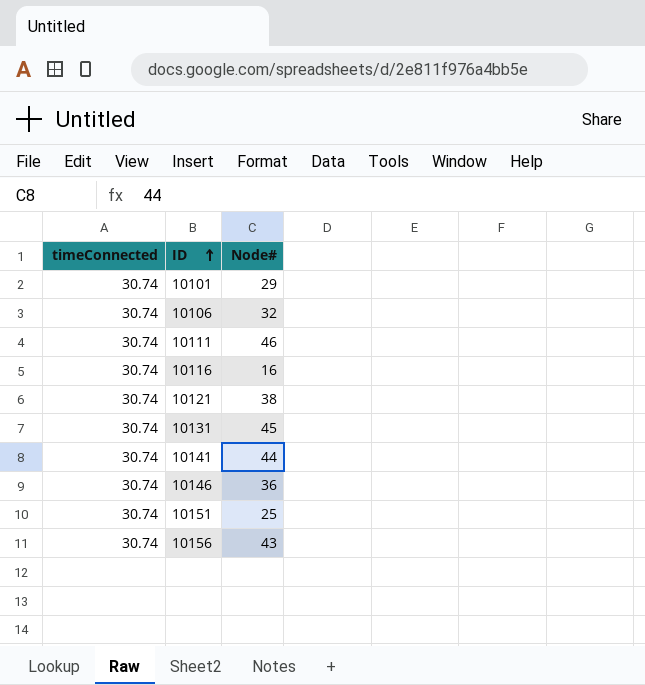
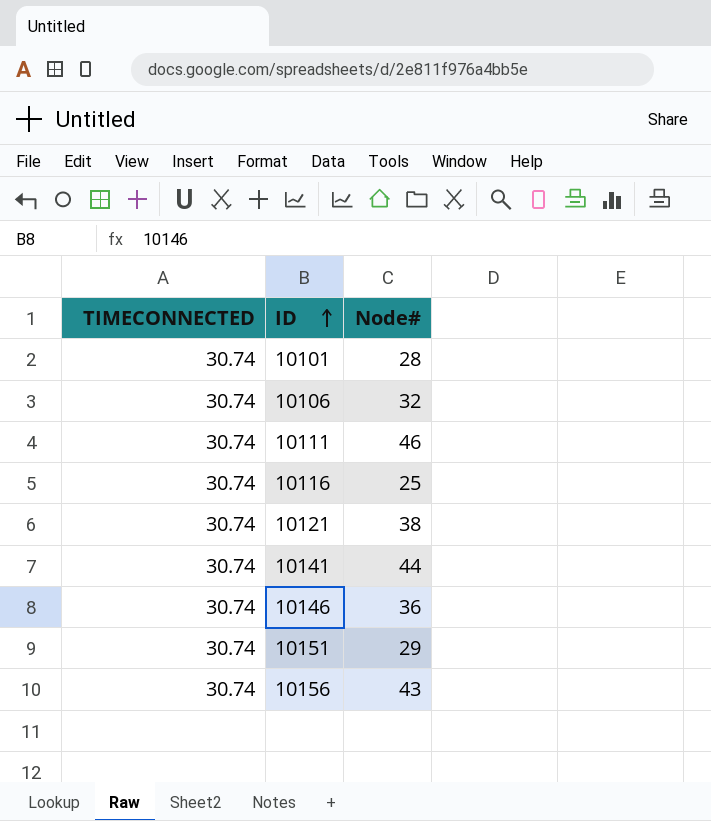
column name: timeConnected -> TIMECONNECTED
row 10131: 30.74 | 45 -> none
10101 | Node#: 29 -> 28
10116 | Node#: 16 -> 25
10151 | Node#: 25 -> 29

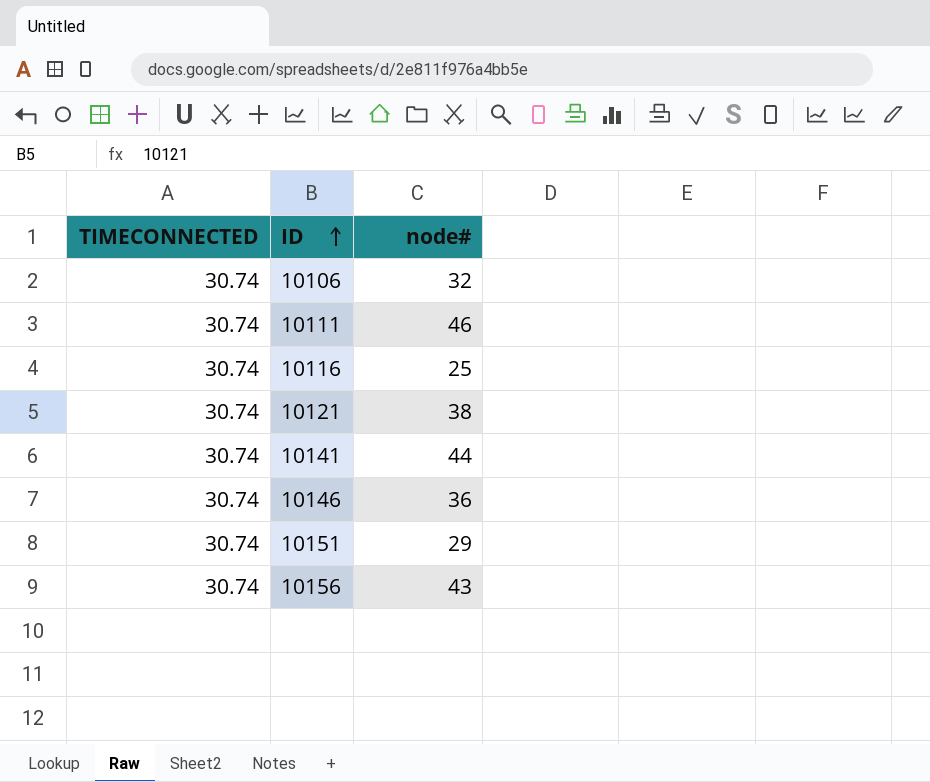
column name: Node# -> node#
row 10101: 30.74 | 28 -> none

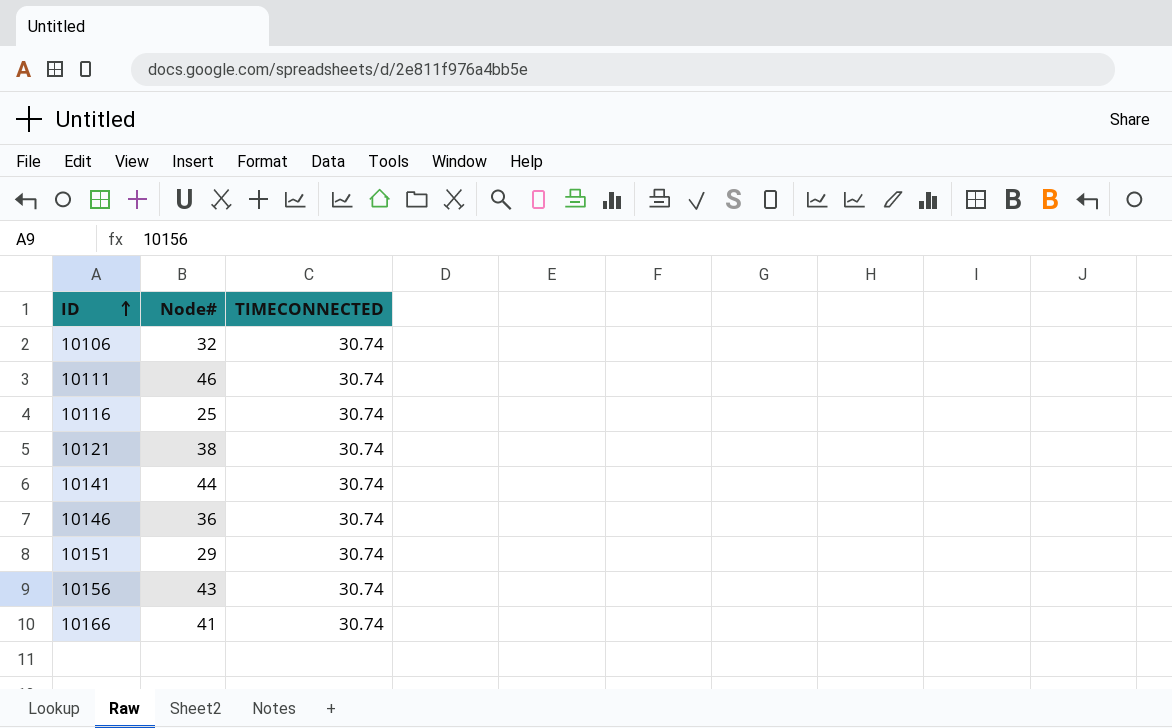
column name: node# -> Node#
column TIMECONNECTED | position: 1 -> 3
row 10166: none -> 41 | 30.74

